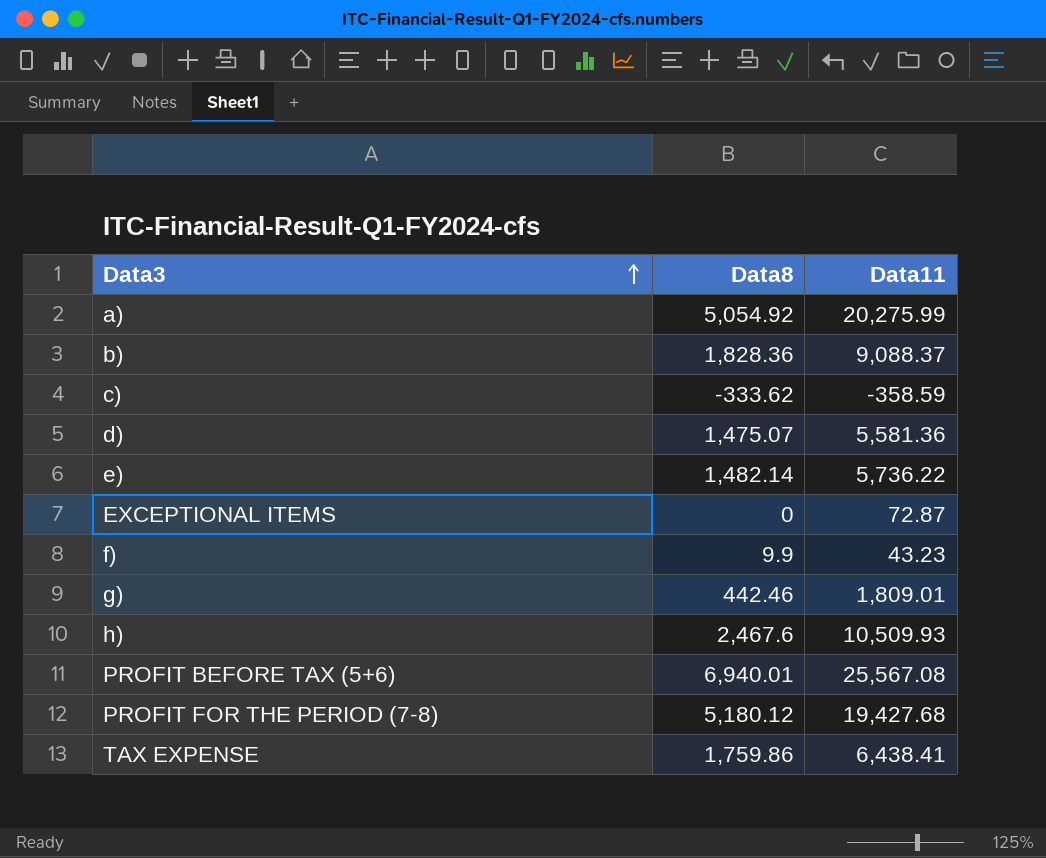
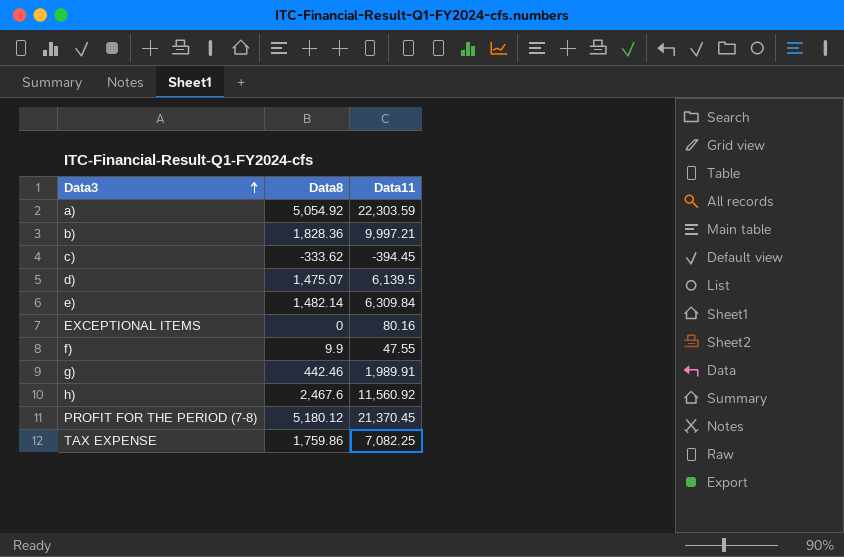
row PROFIT BEFORE TAX (5+6): 6,940.01 | 25,567.08 -> none
a) | Data11: 20,275.99 -> 22,303.59
b) | Data11: 9,088.37 -> 9,997.21
c) | Data11: -358.59 -> -394.45
d) | Data11: 5,581.36 -> 6,139.5
e) | Data11: 5,736.22 -> 6,309.84
EXCEPTIONAL ITEMS | Data11: 72.87 -> 80.16
f) | Data11: 43.23 -> 47.55
g) | Data11: 1,809.01 -> 1,989.91
h) | Data11: 10,509.93 -> 11,560.92
PROFIT FOR THE PERIOD (7-8) | Data11: 19,427.68 -> 21,370.45
TAX EXPENSE | Data11: 6,438.41 -> 7,082.25

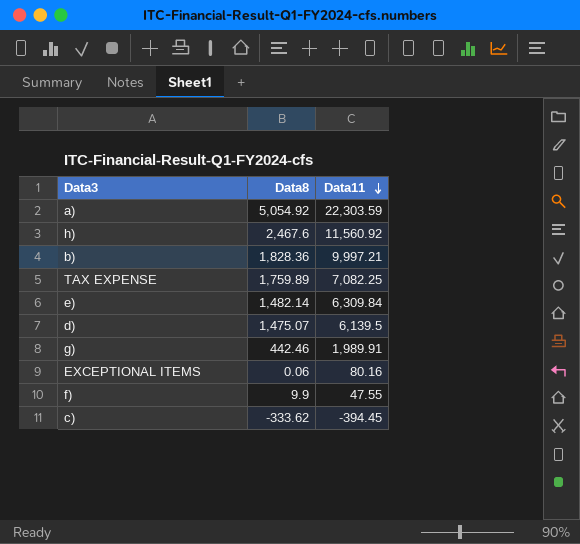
row order: Data3 ascending -> Data11 descending
row PROFIT FOR THE PERIOD (7-8): 5,180.12 | 21,370.45 -> none
TAX EXPENSE | Data8: 1,759.86 -> 1,759.89
EXCEPTIONAL ITEMS | Data8: 0 -> 0.06

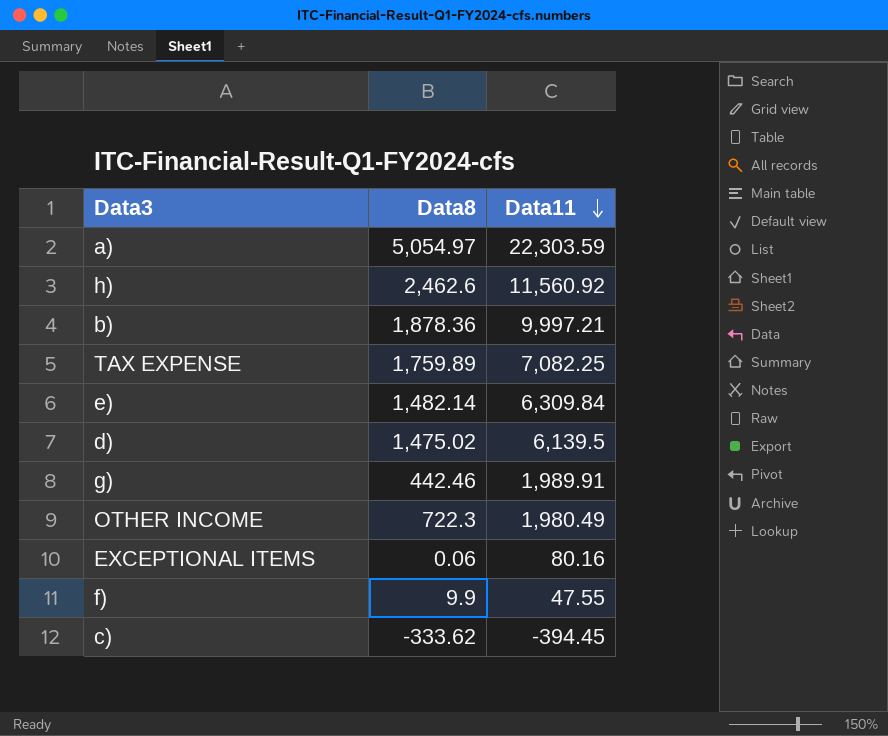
a) | Data8: 5,054.92 -> 5,054.97
h) | Data8: 2,467.6 -> 2,462.6
b) | Data8: 1,828.36 -> 1,878.36
d) | Data8: 1,475.07 -> 1,475.02
row OTHER INCOME: none -> 722.3 | 1,980.49

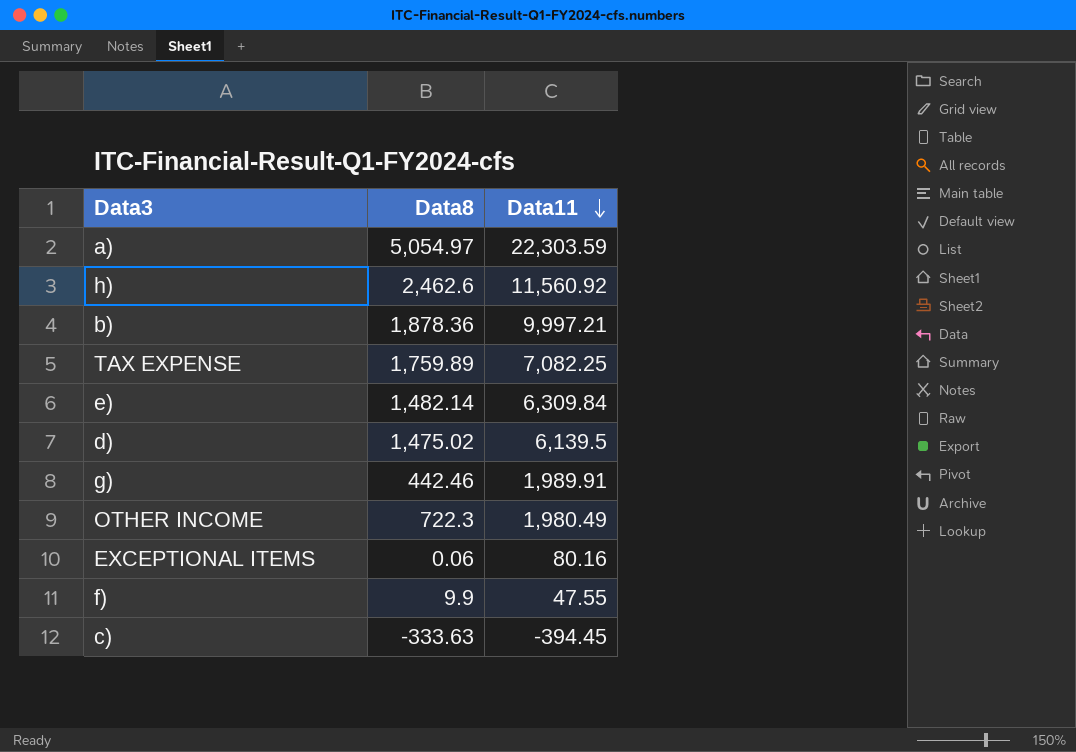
c) | Data8: -333.62 -> -333.63

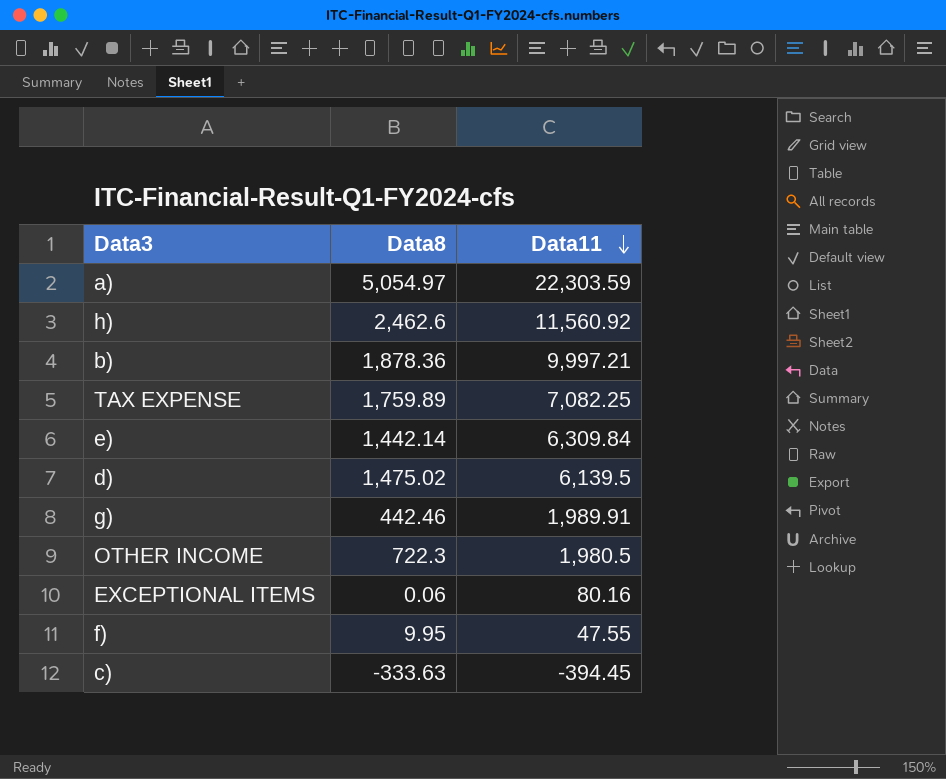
e) | Data8: 1,482.14 -> 1,442.14
OTHER INCOME | Data11: 1,980.49 -> 1,980.5
f) | Data8: 9.9 -> 9.95

